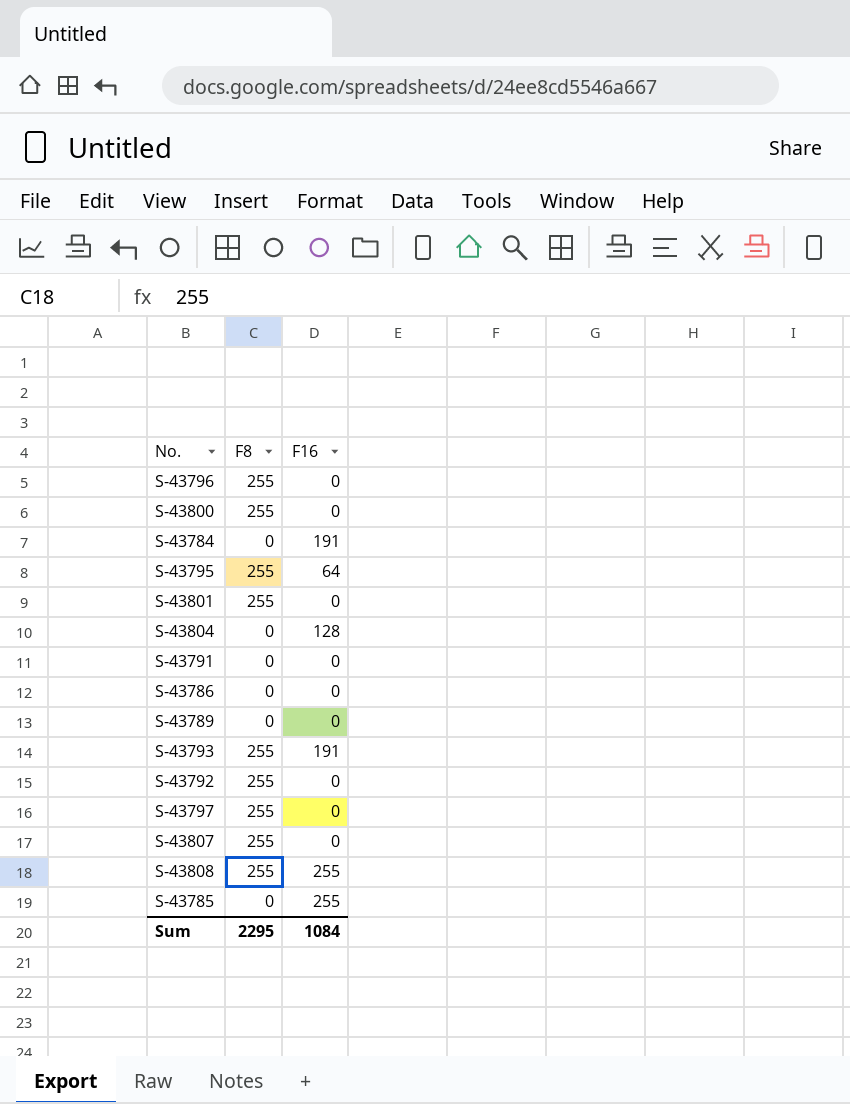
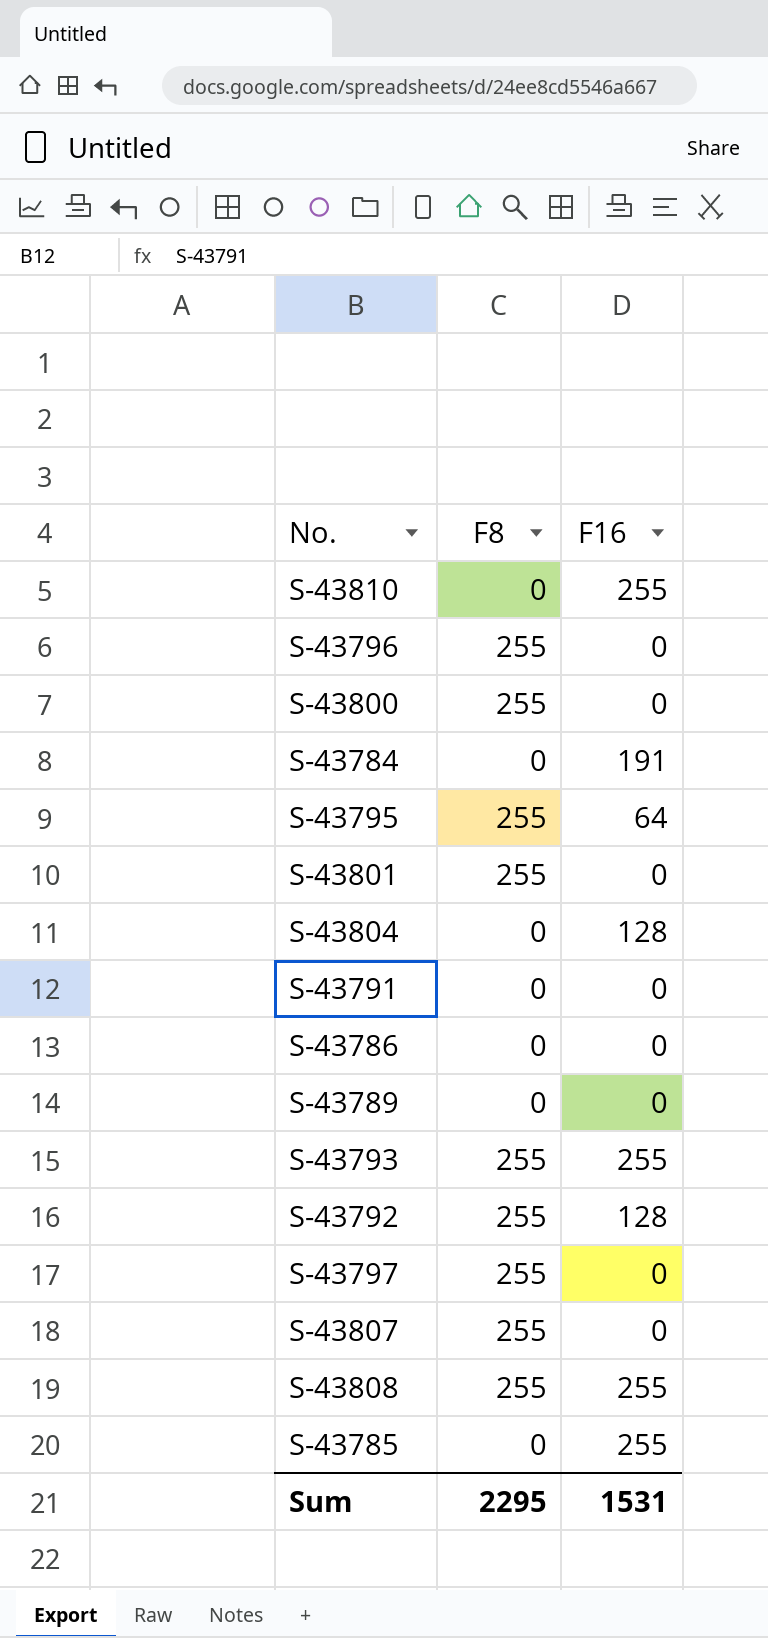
row S-43810: none -> 0 | 255
S-43793 | F16: 191 -> 255
S-43792 | F16: 0 -> 128
Sum | F16: 1084 -> 1531

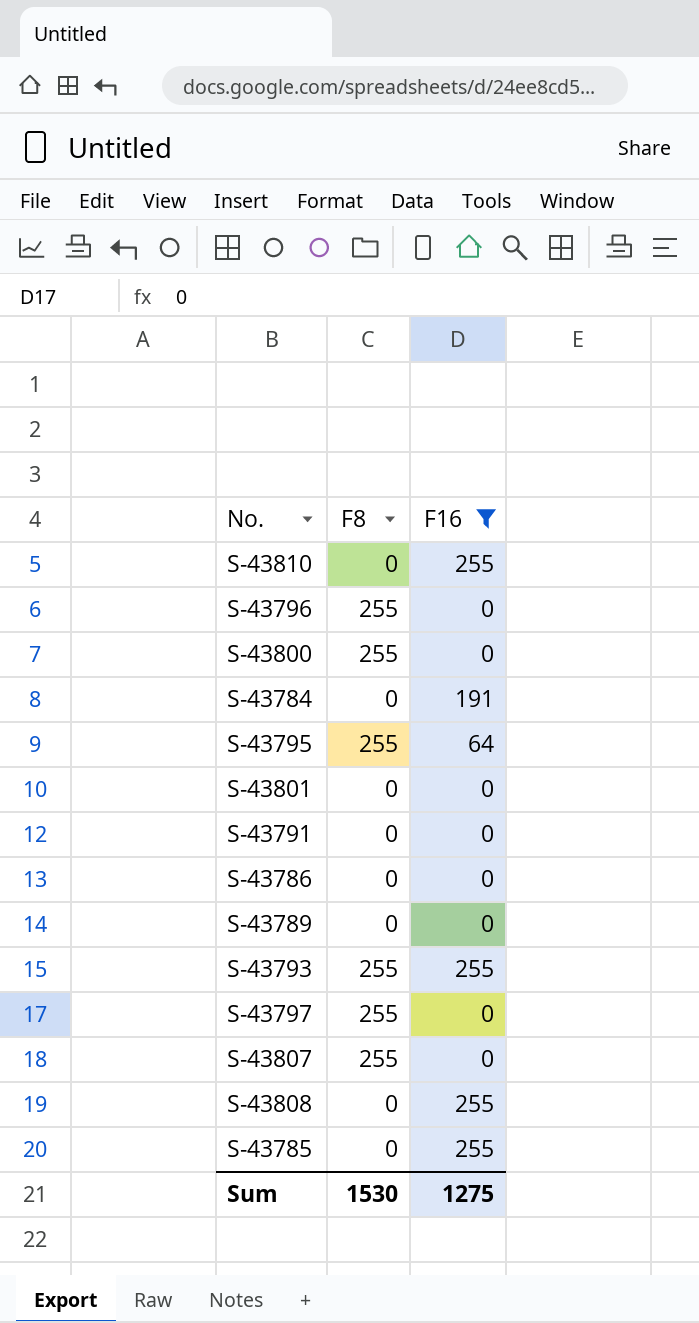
filter: none -> F16 != 128
S-43801 | F8: 255 -> 0
S-43808 | F8: 255 -> 0
Sum | F8: 2295 -> 1530
Sum | F16: 1531 -> 1275

